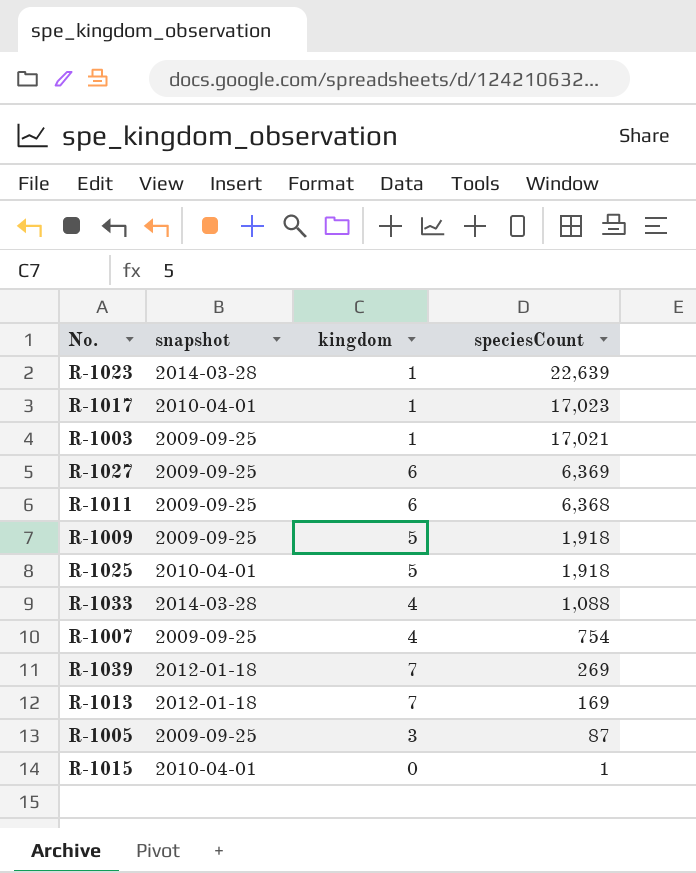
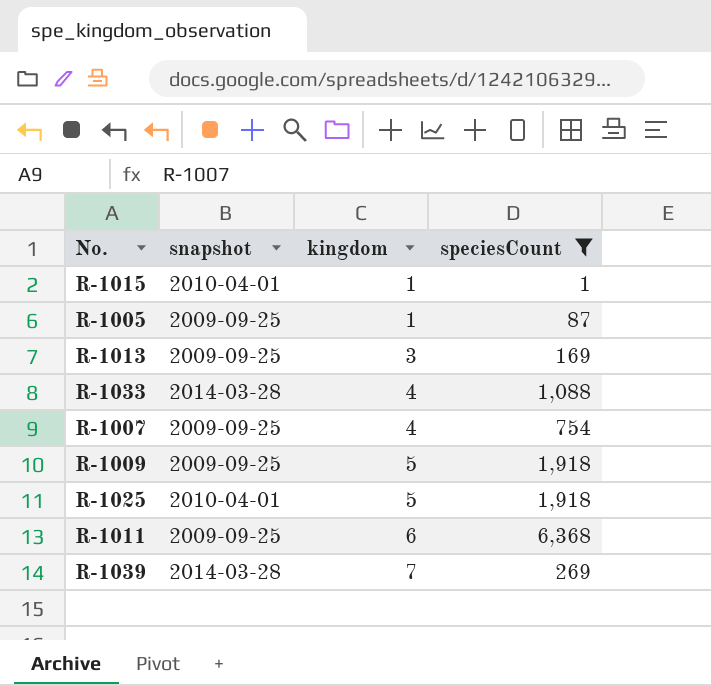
filter: none -> speciesCount <= 6,368
row order: speciesCount descending -> kingdom ascending
R-1015 | kingdom: 0 -> 1
R-1005 | kingdom: 3 -> 1
R-1013 | snapshot: 2012-01-18 -> 2009-09-25
R-1013 | kingdom: 7 -> 3
R-1039 | snapshot: 2012-01-18 -> 2014-03-28

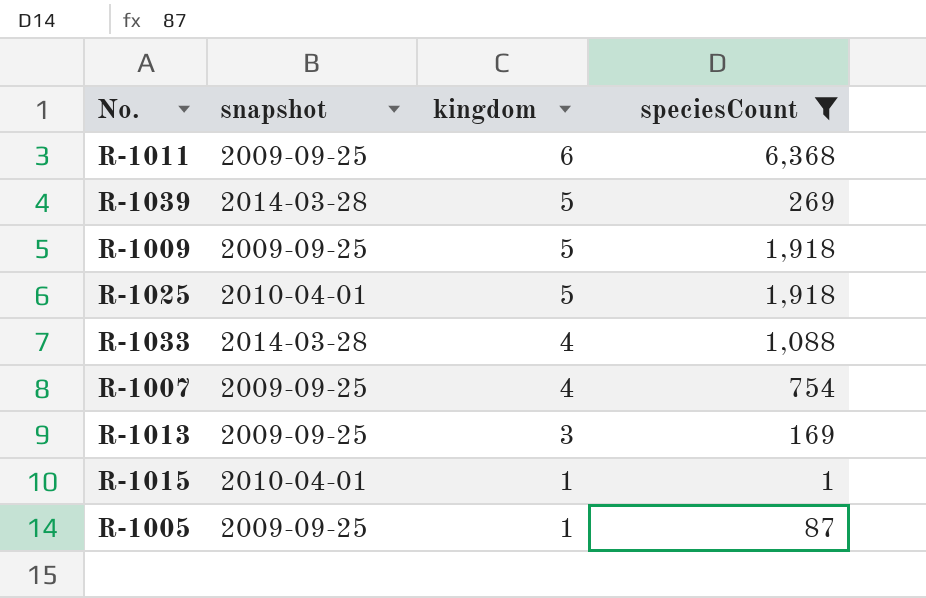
row order: kingdom ascending -> kingdom descending
R-1039 | kingdom: 7 -> 5

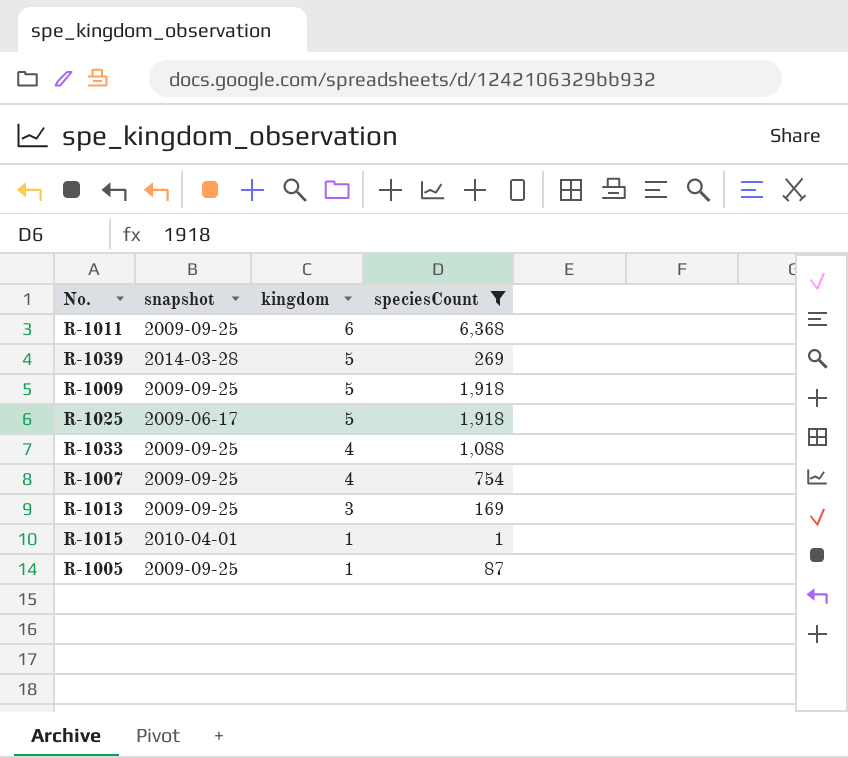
R-1025 | snapshot: 2010-04-01 -> 2009-06-17
R-1033 | snapshot: 2014-03-28 -> 2009-09-25

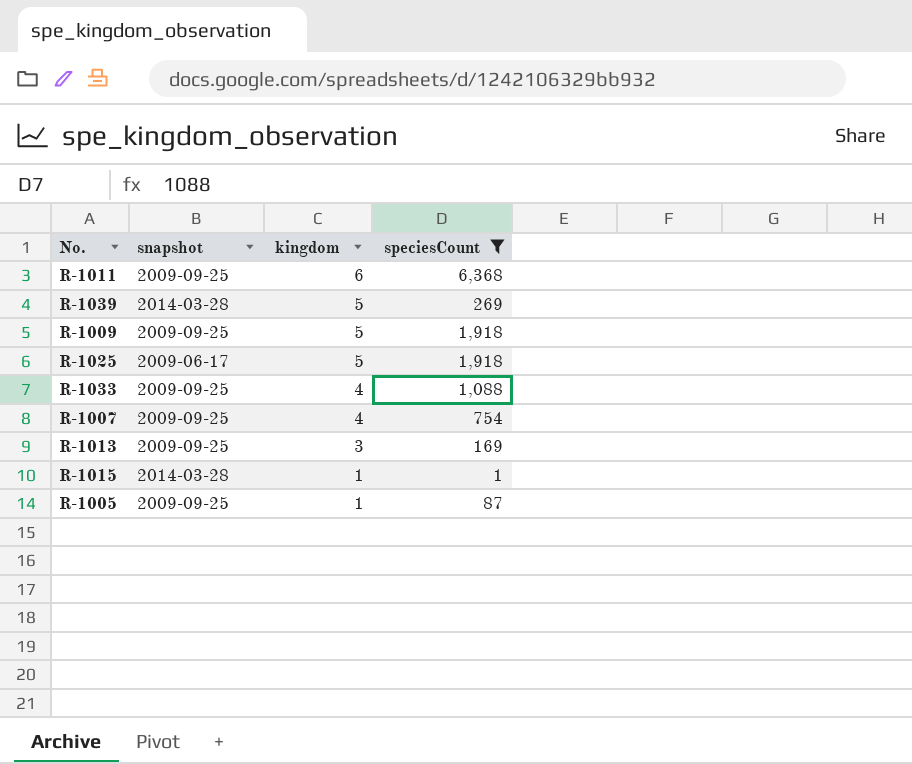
R-1015 | snapshot: 2010-04-01 -> 2014-03-28

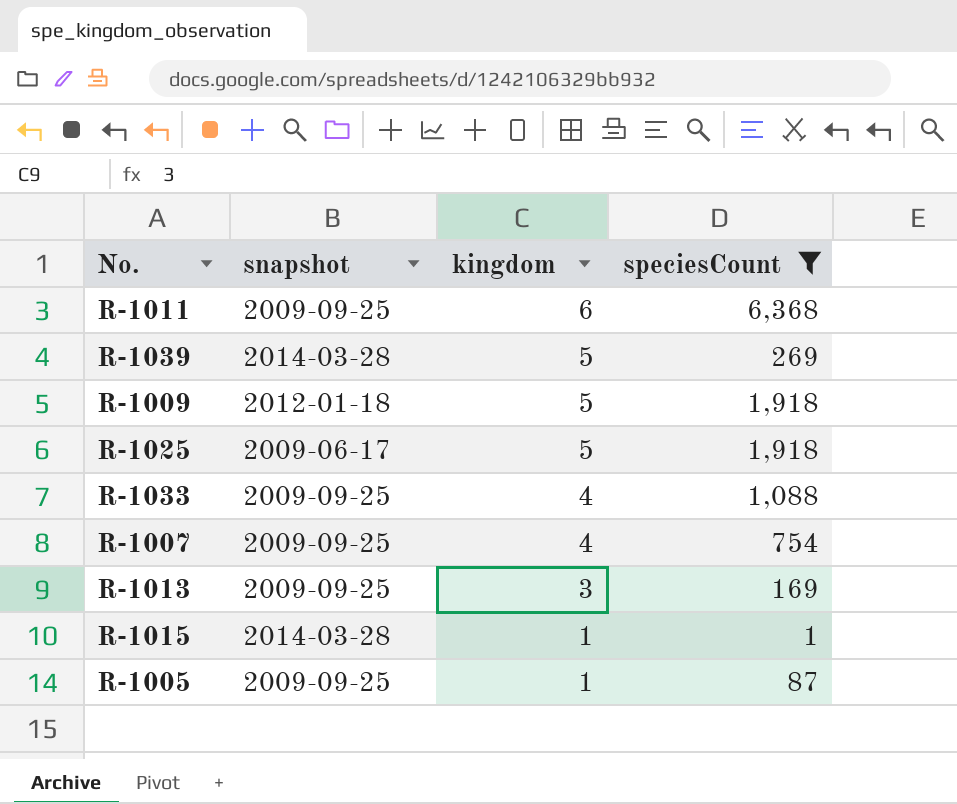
R-1009 | snapshot: 2009-09-25 -> 2012-01-18

